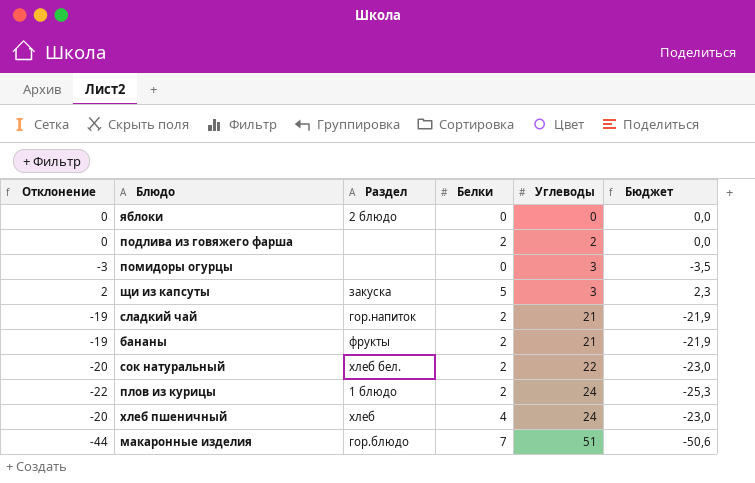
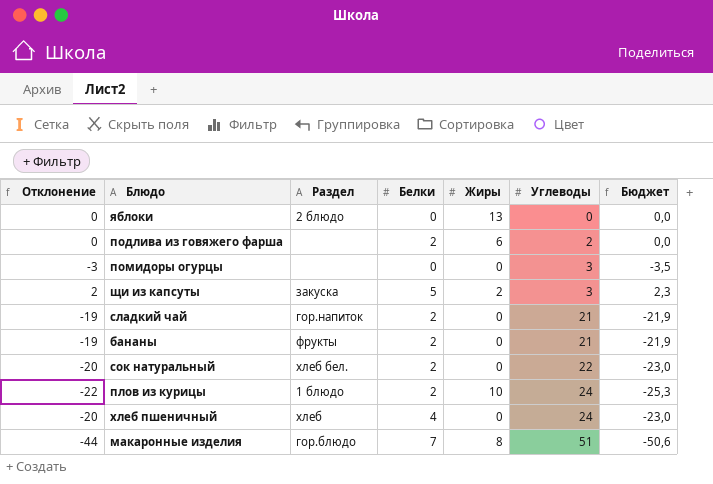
column Жиры | position: none -> 5

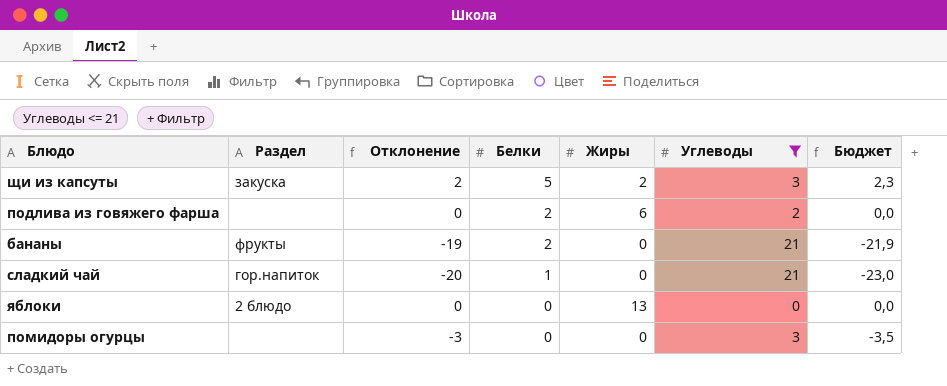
filter: none -> Углеводы <= 21
row order: Углеводы ascending -> Белки descending
column Отклонение | position: 1 -> 3
сладкий чай | Отклонение: -19 -> -20
сладкий чай | Белки: 2 -> 1
сладкий чай | Бюджет: -21,9 -> -23,0

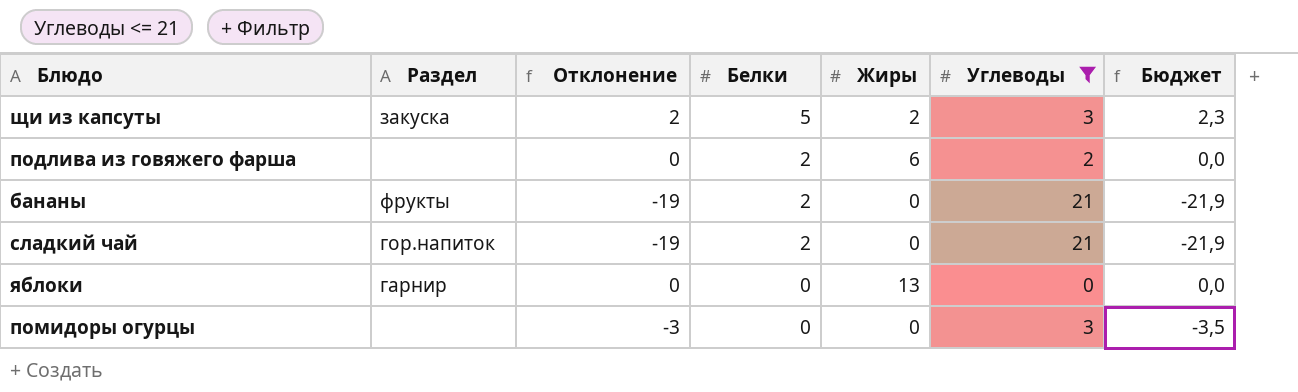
сладкий чай | Отклонение: -20 -> -19
сладкий чай | Белки: 1 -> 2
сладкий чай | Бюджет: -23,0 -> -21,9
яблоки | Раздел: 2 блюдо -> гарнир

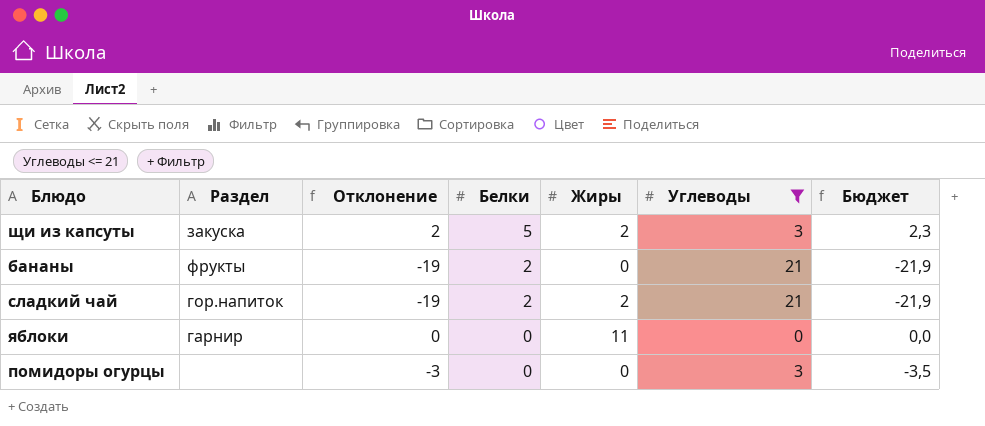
row подлива из говяжего фарша: none | 0 | 2 | 6 | 2 | 0,0 -> none
сладкий чай | Жиры: 0 -> 2
яблоки | Жиры: 13 -> 11

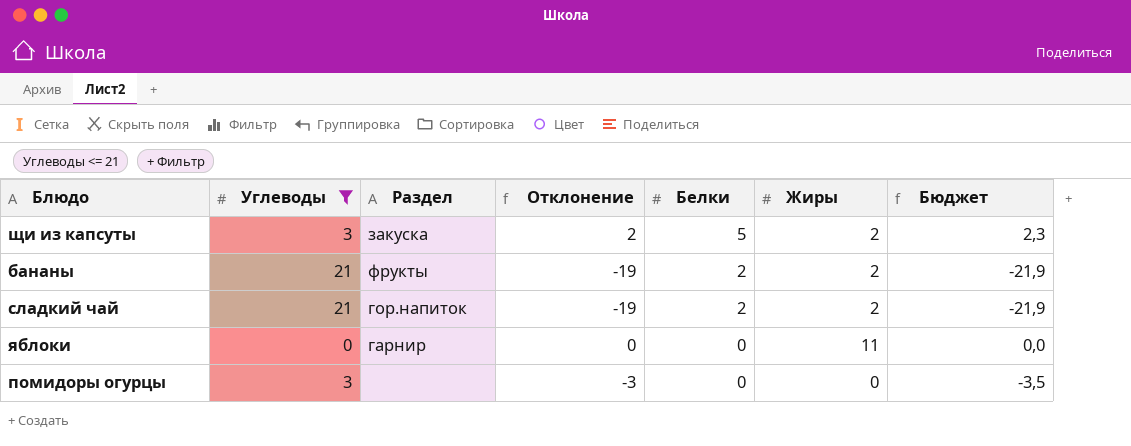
column Углеводы | position: 6 -> 2
бананы | Жиры: 0 -> 2

